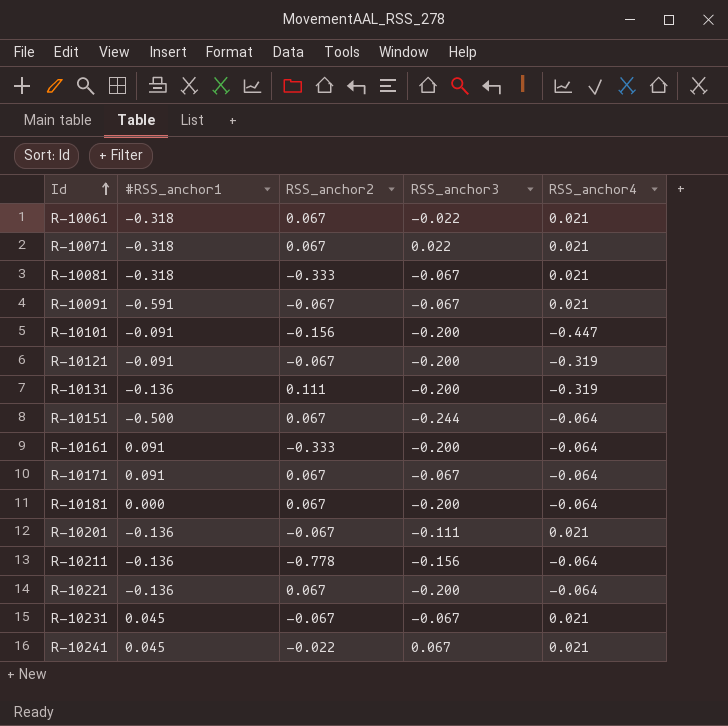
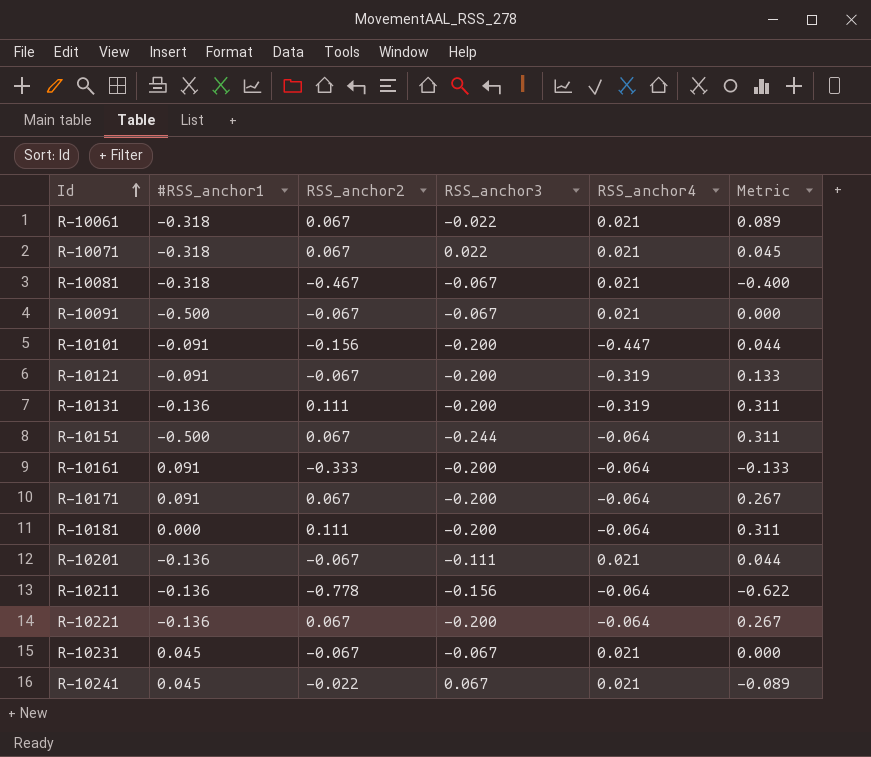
column Metric | formula: none -> [RSS_anchor2] - [RSS_anchor3]
R-10081 | RSS_anchor2: -0.333 -> -0.467
R-10091 | #RSS_anchor1: -0.591 -> -0.500
R-10171 | RSS_anchor3: -0.067 -> -0.200
R-10181 | RSS_anchor2: 0.067 -> 0.111

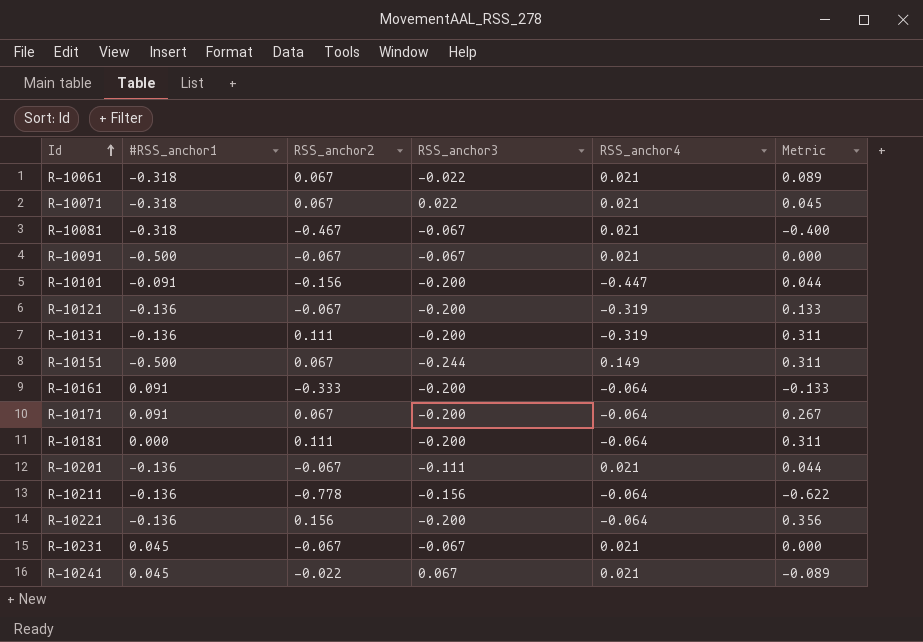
R-10121 | #RSS_anchor1: -0.091 -> -0.136
R-10151 | RSS_anchor4: -0.064 -> 0.149
R-10221 | RSS_anchor2: 0.067 -> 0.156
R-10221 | Metric: 0.267 -> 0.356

